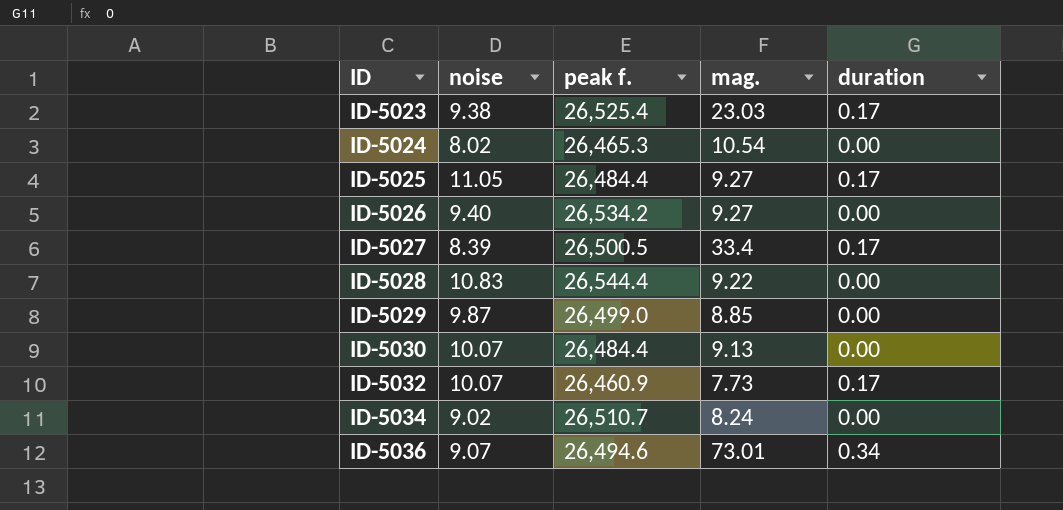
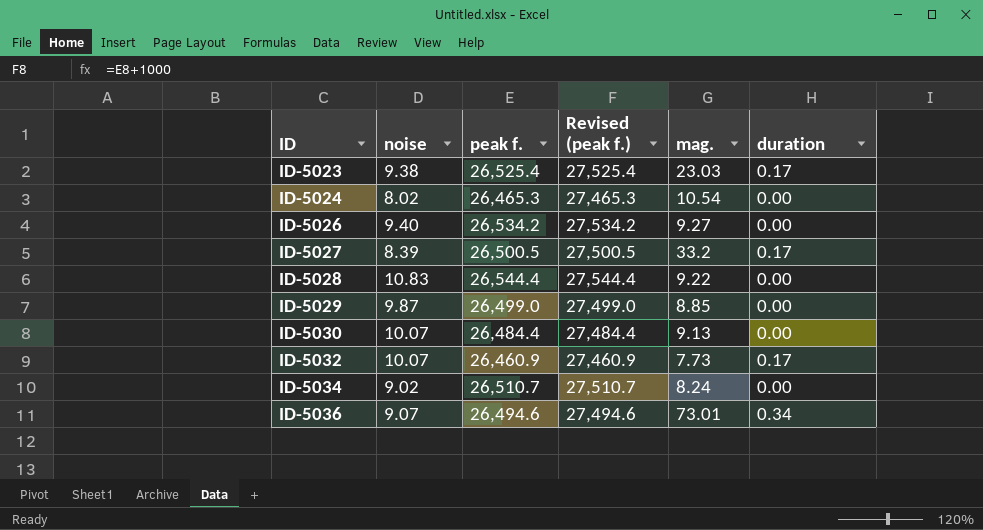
column Revised (peak f.) | formula: none -> [peak f.] + 1000
row ID-5025: 11.05 | 26,484.4 | 9.27 | 0.17 -> none
ID-5027 | mag.: 33.4 -> 33.2

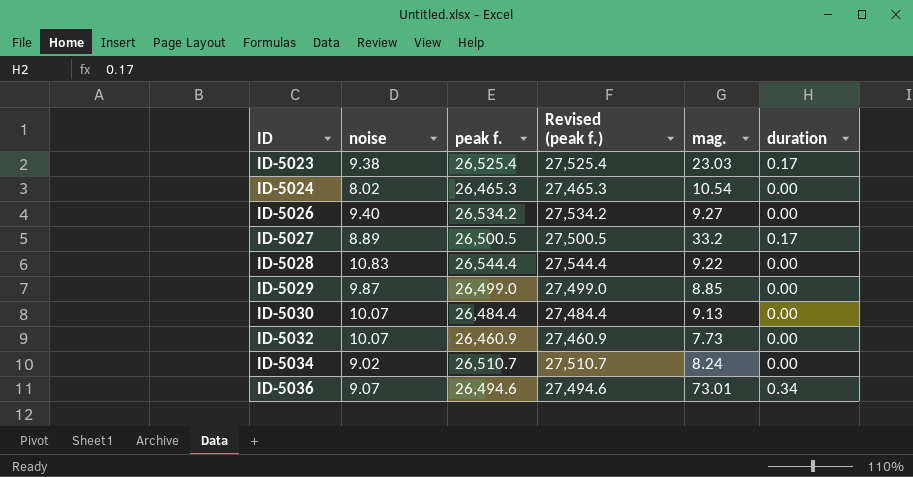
ID-5027 | noise: 8.39 -> 8.89
ID-5032 | duration: 0.17 -> 0.00

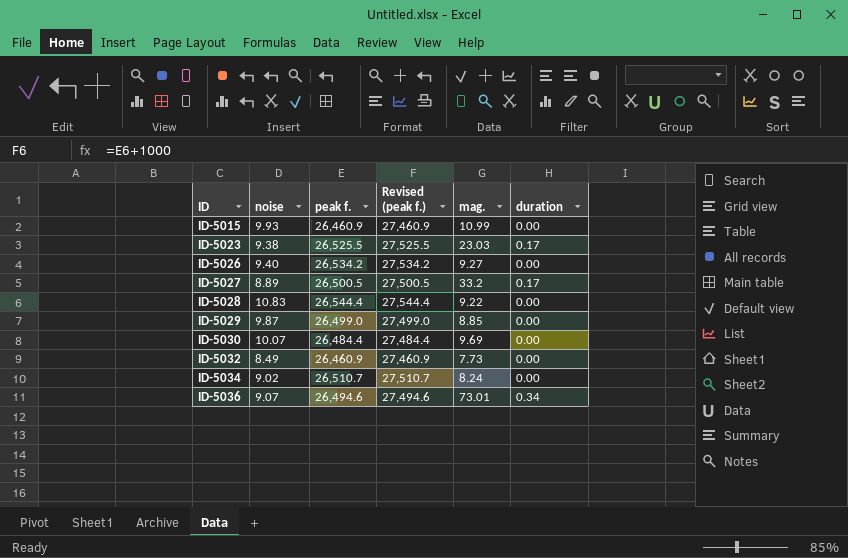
row ID-5024: 8.02 | 26,465.3 | 27,465.3 | 10.54 | 0.00 -> none
row ID-5015: none -> 9.93 | 26,460.9 | 27,460.9 | 10.99 | 0.00
ID-5023 | peak f.: 26,525.4 -> 26,525.5
ID-5023 | Revised (peak f.): 27,525.4 -> 27,525.5
ID-5030 | mag.: 9.13 -> 9.69
ID-5032 | noise: 10.07 -> 8.49

